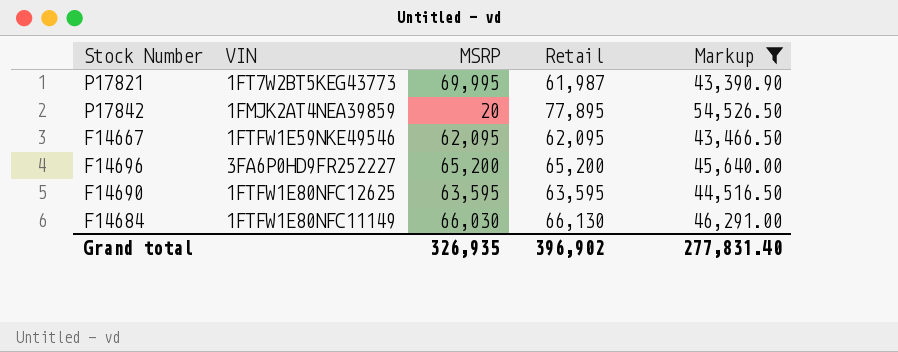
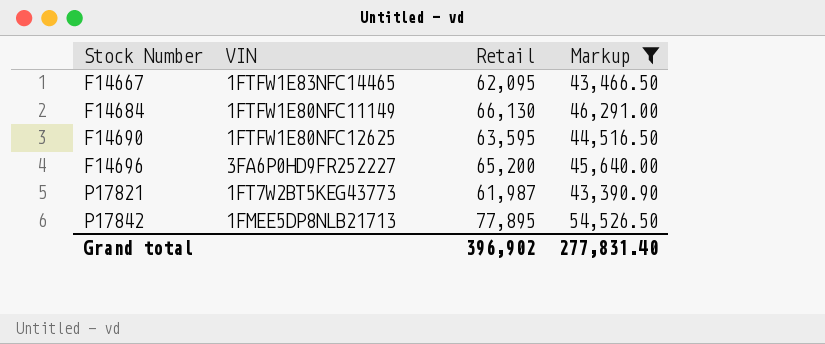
row order: none -> Stock Number ascending
column MSRP | position: 3 -> none
F14667 | VIN: 1FTFW1E59NKE49546 -> 1FTFW1E83NFC14465
P17842 | VIN: 1FMJK2AT4NEA39859 -> 1FMEE5DP8NLB21713

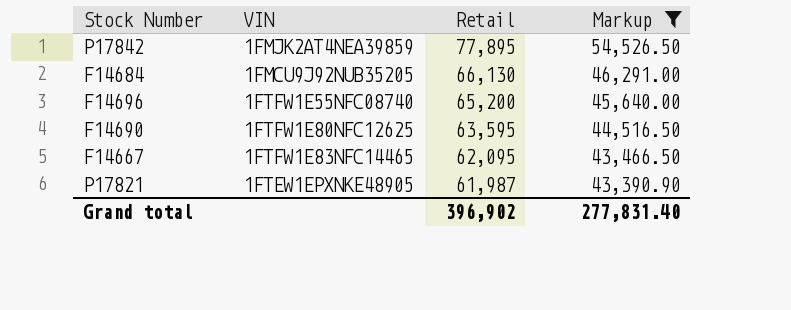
row order: Stock Number ascending -> Retail descending
P17842 | VIN: 1FMEE5DP8NLB21713 -> 1FMJK2AT4NEA39859
F14684 | VIN: 1FTFW1E80NFC11149 -> 1FMCU9J92NUB35205
F14696 | VIN: 3FA6P0HD9FR252227 -> 1FTFW1E55NFC08740
P17821 | VIN: 1FT7W2BT5KEG43773 -> 1FTEW1EPXNKE48905

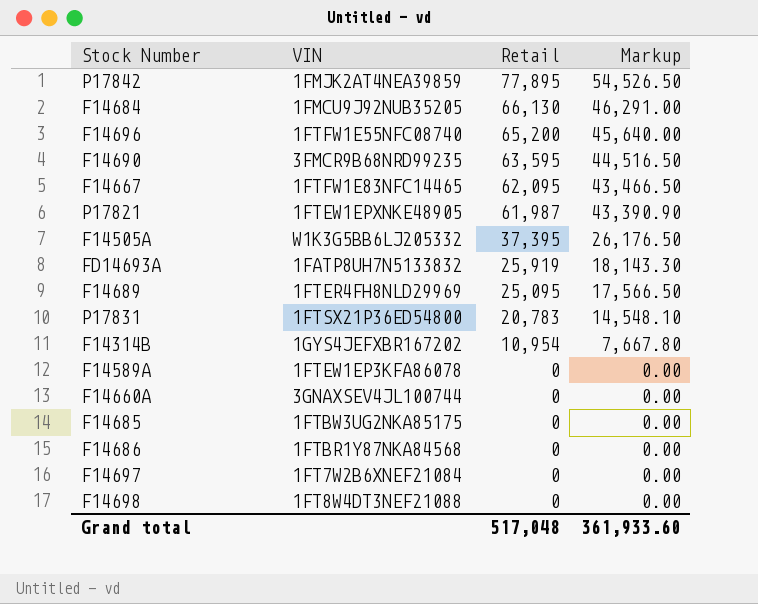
filter: Markup >= 43,390.90 -> none
F14690 | VIN: 1FTFW1E80NFC12625 -> 3FMCR9B68NRD99235
Grand total | Retail: 396,902 -> 517,048
Grand total | Markup: 277,831.40 -> 361,933.60

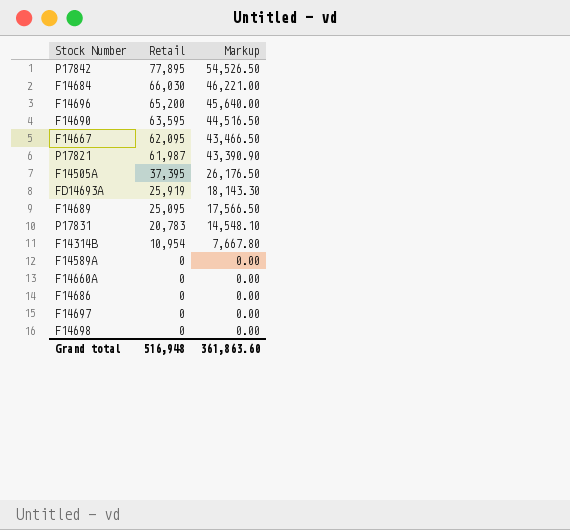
column VIN | position: 2 -> none
row F14685: 1FTBW3UG2NKA85175 | 0 | 0.00 -> none
F14684 | Retail: 66,130 -> 66,030
F14684 | Markup: 46,291.00 -> 46,221.00
Grand total | Retail: 517,048 -> 516,948
Grand total | Markup: 361,933.60 -> 361,863.60

